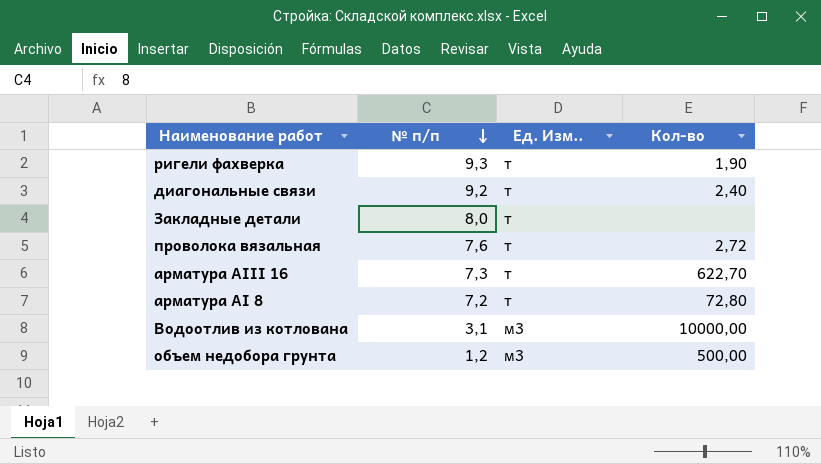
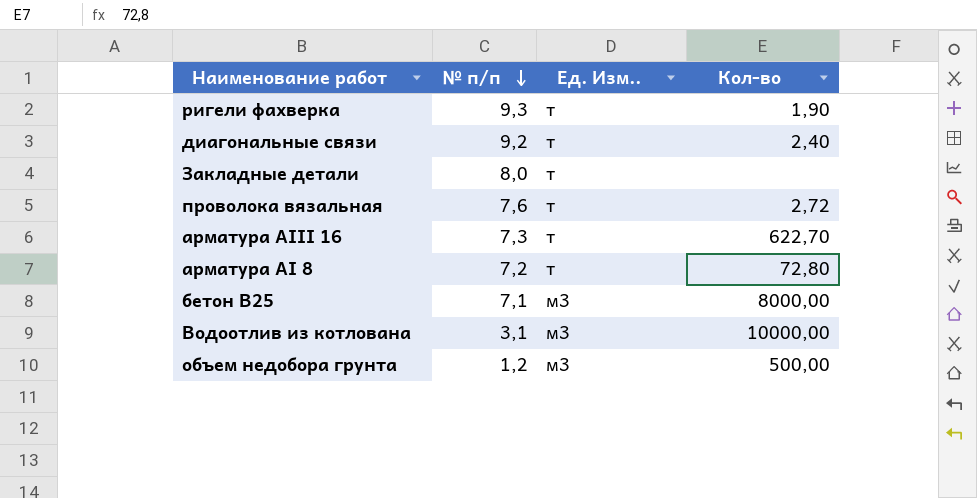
row бетон В25: none -> 7,1 | м3 | 8000,00

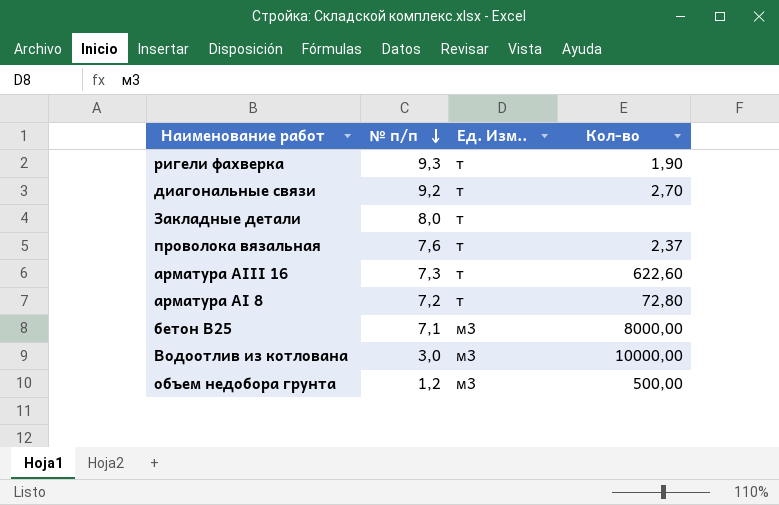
диагональные связи | Кол-во: 2,40 -> 2,70
проволока вязальная | Кол-во: 2,72 -> 2,37
арматура АIII 16 | Кол-во: 622,70 -> 622,60
Водоотлив из котлована | № п/п: 3,1 -> 3,0

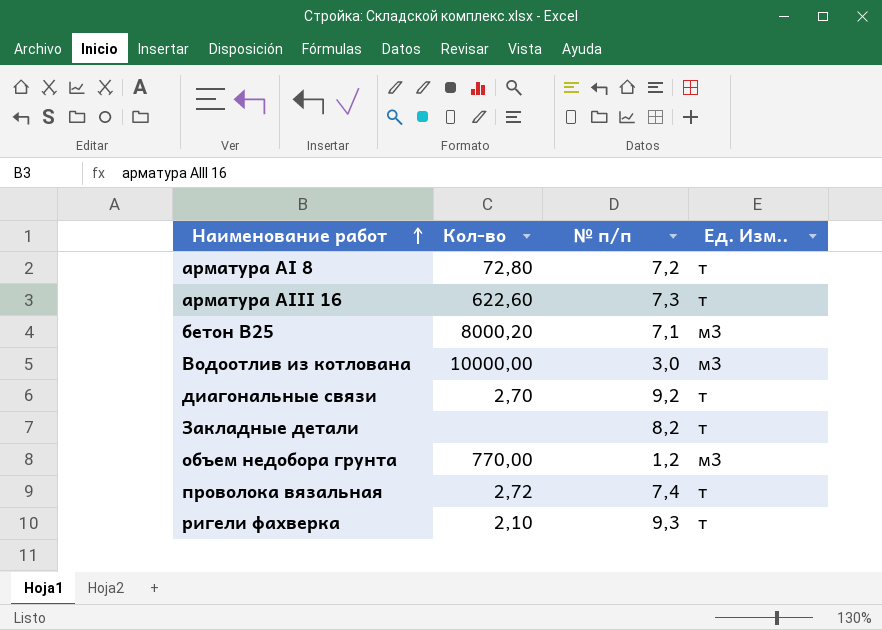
row order: № п/п descending -> Наименование работ ascending
column Кол-во | position: 4 -> 2
бетон В25 | Кол-во: 8000,00 -> 8000,20
Закладные детали | № п/п: 8,0 -> 8,2
объем недобора грунта | Кол-во: 500,00 -> 770,00
проволока вязальная | Кол-во: 2,37 -> 2,72
проволока вязальная | № п/п: 7,6 -> 7,4
ригели фахверка | Кол-во: 1,90 -> 2,10

